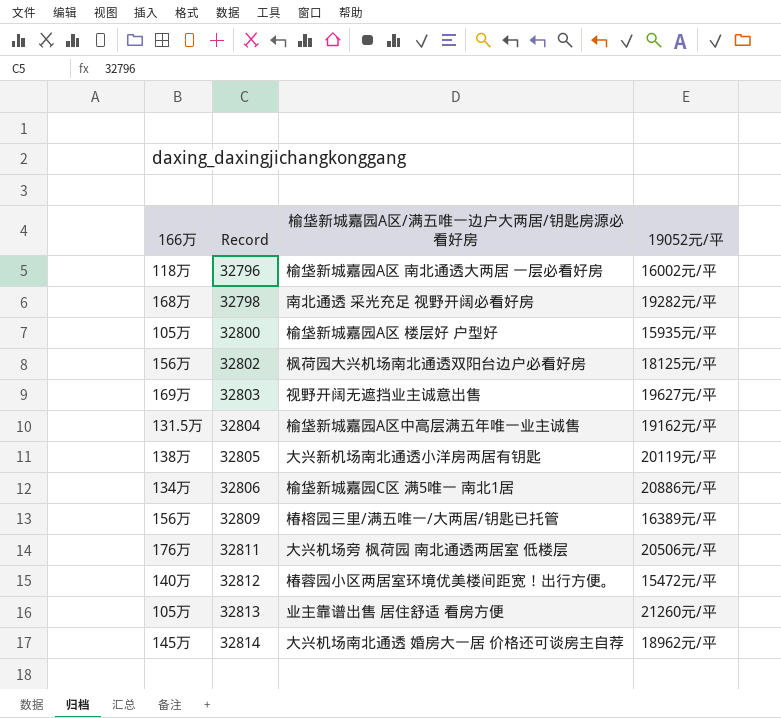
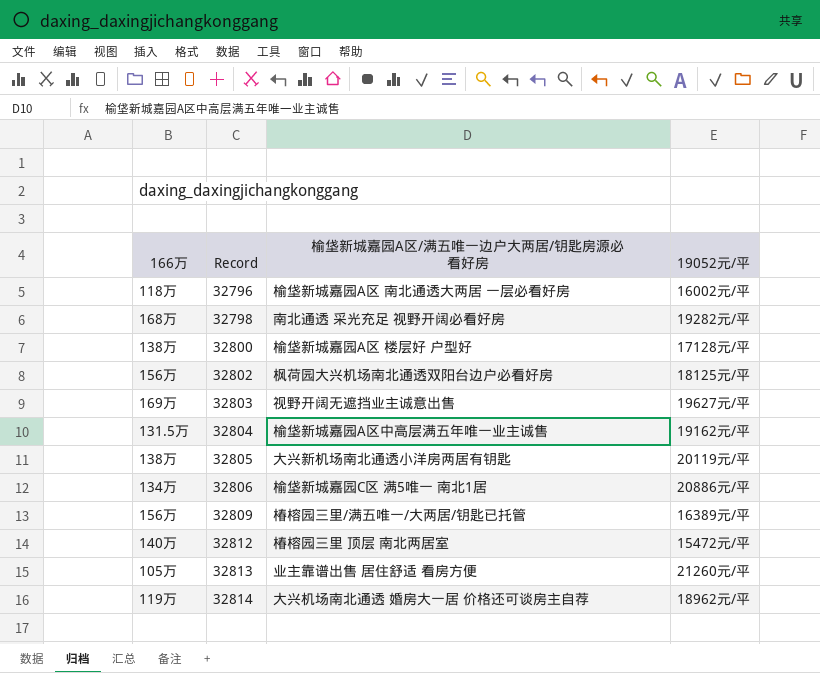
row 32811: 176万 | 大兴机场旁 枫荷园 南北通透两居室 低楼层 | 20506元/平 -> none
32800 | 166万: 105万 -> 138万
32800 | 19052元/平: 15935元/平 -> 17128元/平
32812 | 榆垡新城嘉园A区/满五唯一边户大两居/钥匙房源必看好房: 椿蓉园小区两居室环境优美楼间距宽！出行方便。 -> 椿榕园三里 顶层 南北两居室
32814 | 166万: 145万 -> 119万

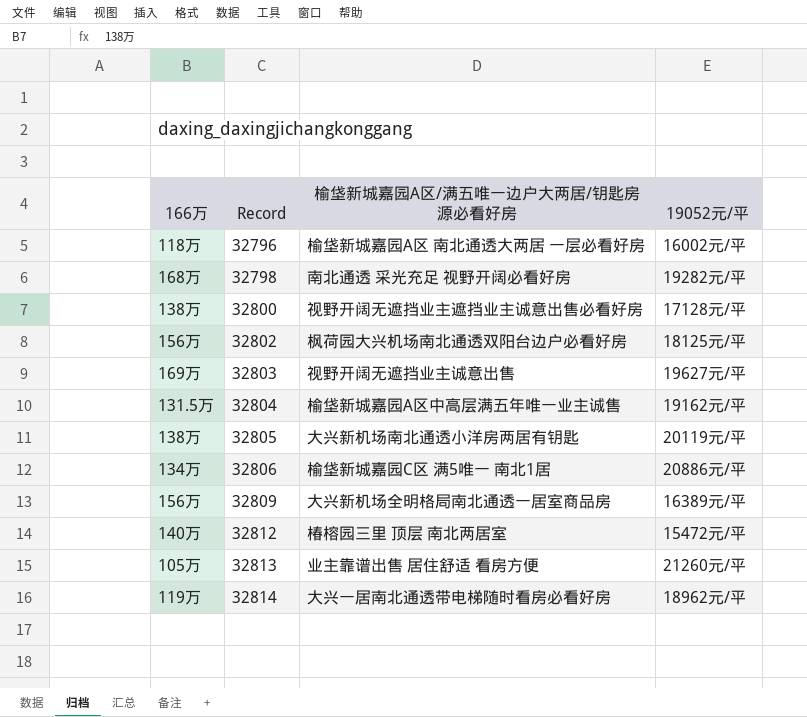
32800 | 榆垡新城嘉园A区/满五唯一边户大两居/钥匙房源必看好房: 榆垡新城嘉园A区 楼层好 户型好 -> 视野开阔无遮挡业主遮挡业主诚意出售必看好房
32809 | 榆垡新城嘉园A区/满五唯一边户大两居/钥匙房源必看好房: 椿榕园三里/满五唯一/大两居/钥匙已托管 -> 大兴新机场全明格局南北通透一居室商品房
32814 | 榆垡新城嘉园A区/满五唯一边户大两居/钥匙房源必看好房: 大兴机场南北通透 婚房大一居 价格还可谈房主自荐 -> 大兴一居南北通透带电梯随时看房必看好房

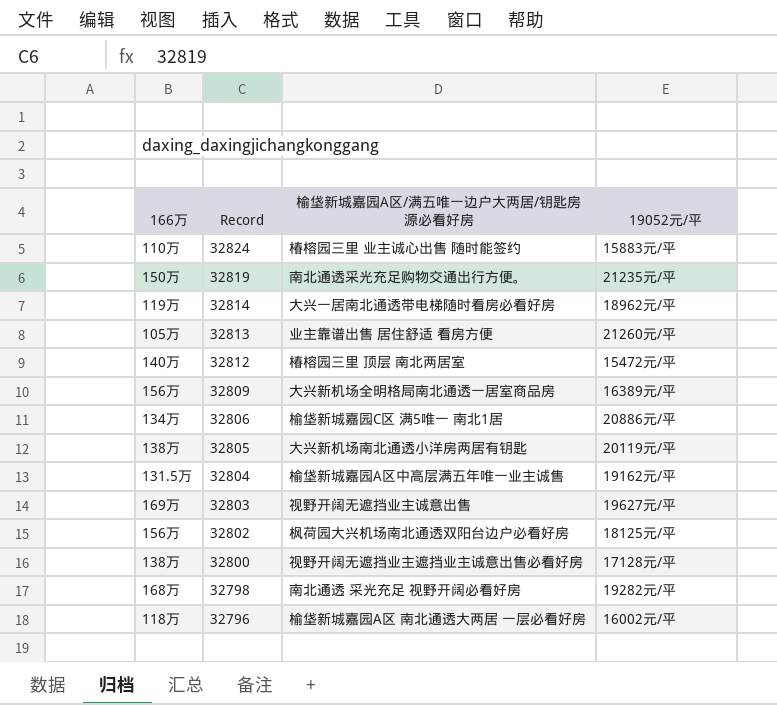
row order: Record ascending -> Record descending
row 32824: none -> 110万 | 椿榕园三里 业主诚心出售 随时能签约 | 15883元/平
row 32819: none -> 150万 | 南北通透采光充足购物交通出行方便。 | 21235元/平

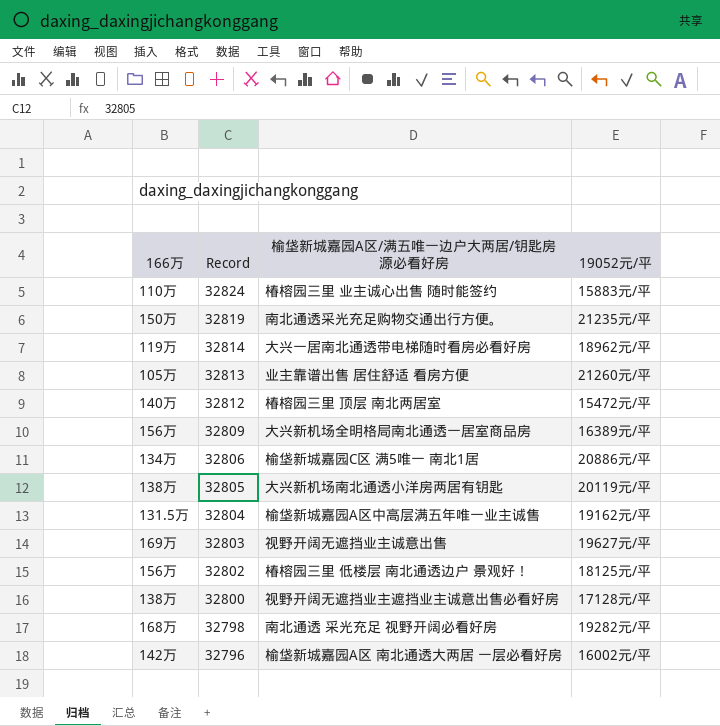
32802 | 榆垡新城嘉园A区/满五唯一边户大两居/钥匙房源必看好房: 枫荷园大兴机场南北通透双阳台边户必看好房 -> 椿榕园三里 低楼层 南北通透边户 景观好！
32796 | 166万: 118万 -> 142万

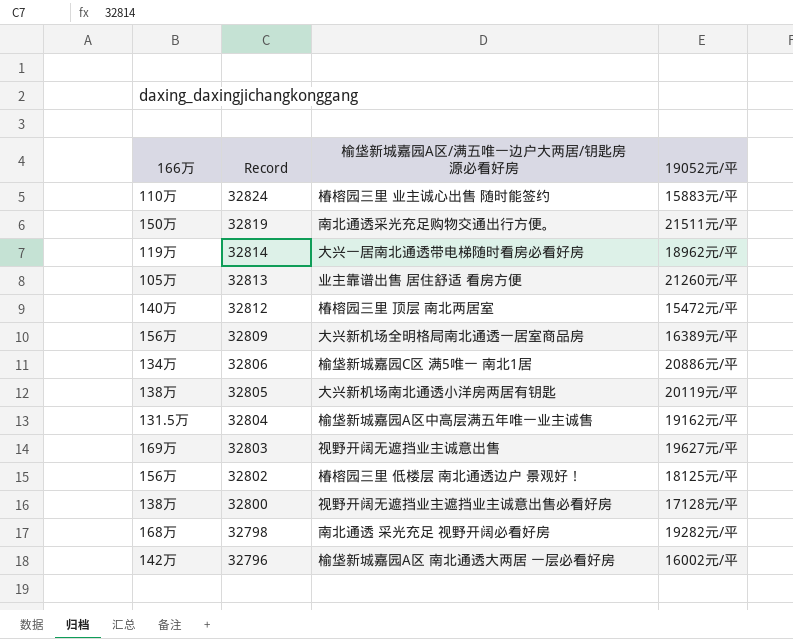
32819 | 19052元/平: 21235元/平 -> 21511元/平

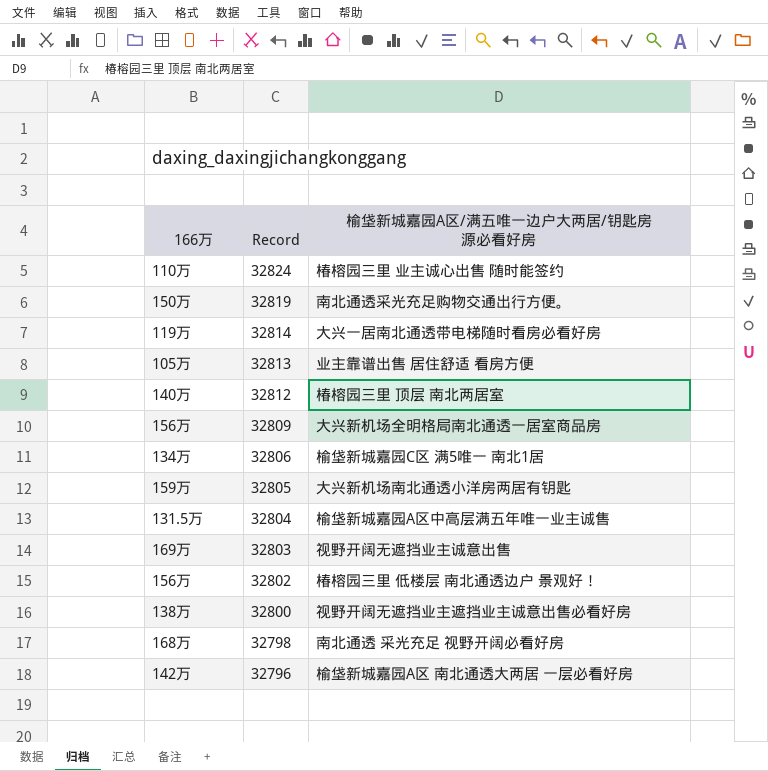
column 19052元/平 | position: 4 -> none
32805 | 166万: 138万 -> 159万

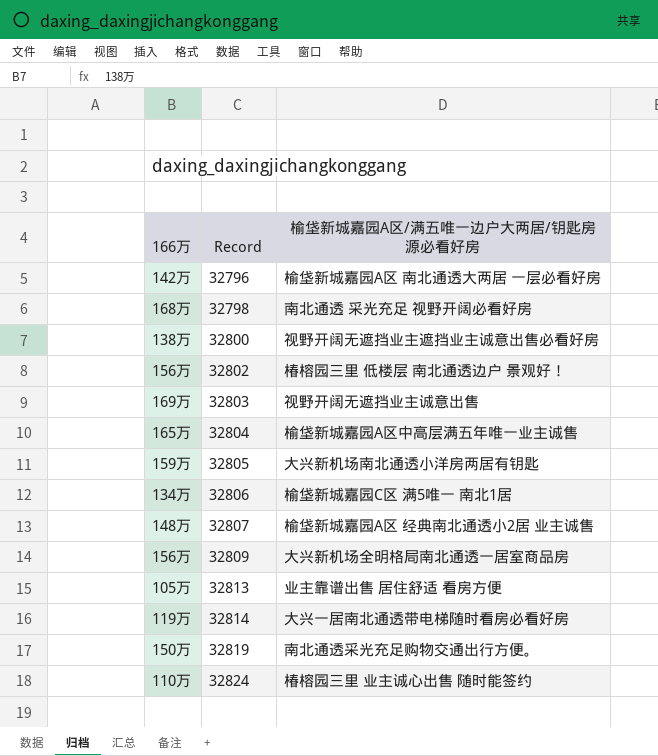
row order: Record descending -> Record ascending
row 32812: 140万 | 椿榕园三里 顶层 南北两居室 -> none
32804 | 166万: 131.5万 -> 165万
row 32807: none -> 148万 | 榆垡新城嘉园A区 经典南北通透小2居 业主诚售

